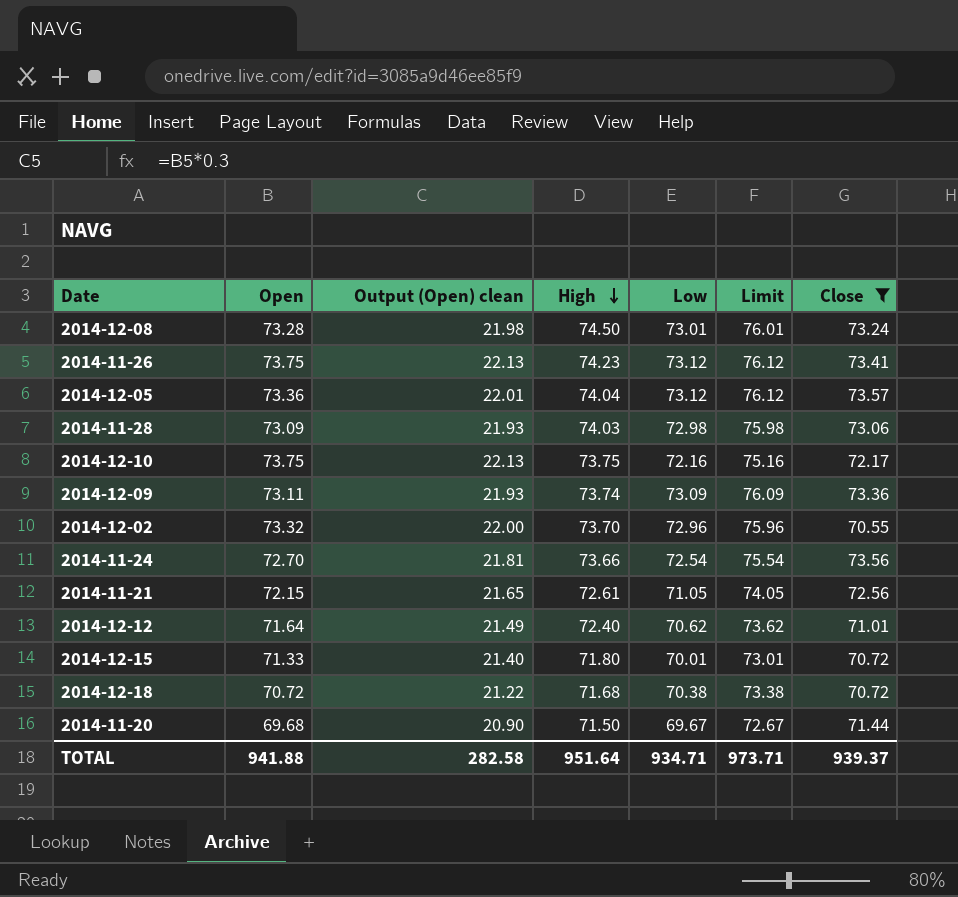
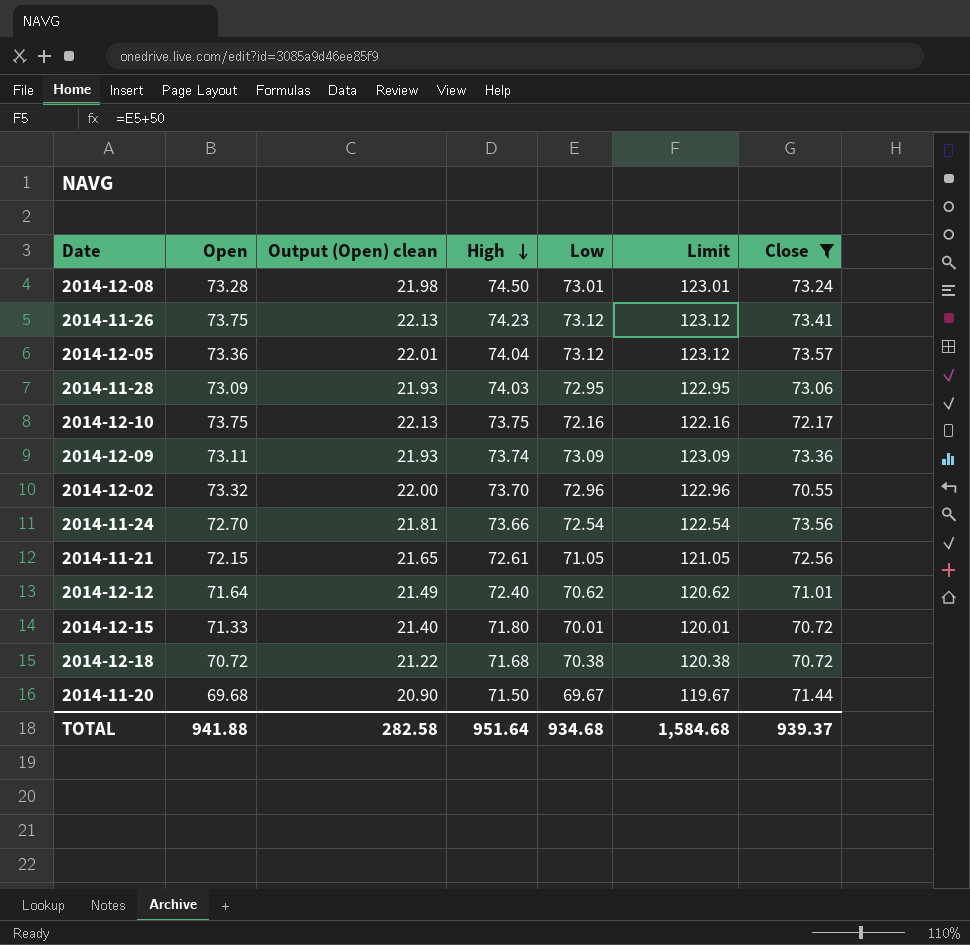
column Limit | formula: [Low] + 3 -> [Low] + 50
2014-11-28 | Low: 72.98 -> 72.95
TOTAL | Low: 934.71 -> 934.68
TOTAL | Limit: 973.71 -> 1,584.68

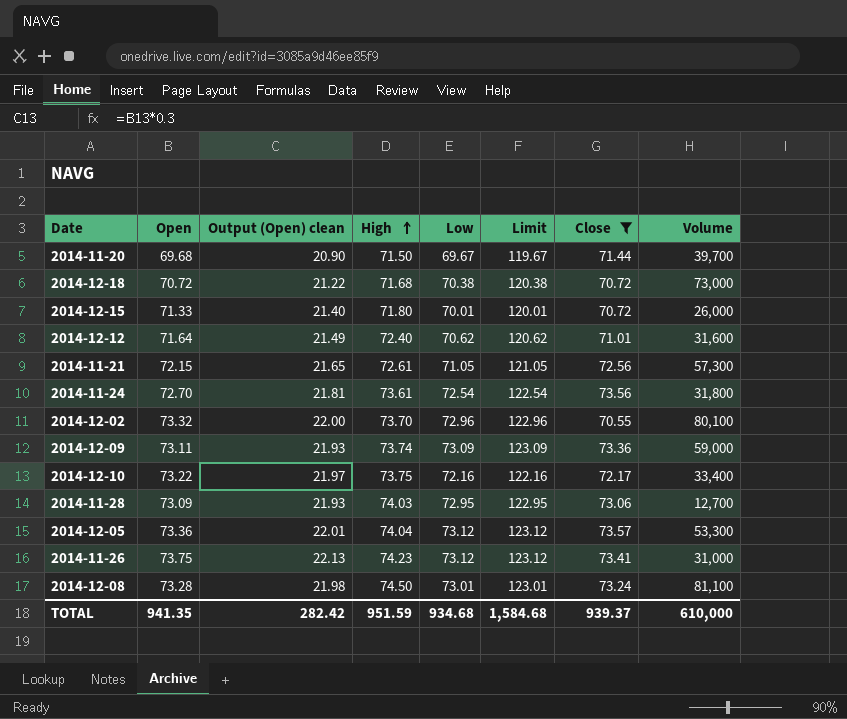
row order: High descending -> High ascending
column Volume | position: none -> 8
2014-11-24 | High: 73.66 -> 73.61
2014-12-10 | Open: 73.75 -> 73.22
2014-12-10 | Output (Open) clean: 22.13 -> 21.97
TOTAL | Open: 941.88 -> 941.35
TOTAL | Output (Open) clean: 282.58 -> 282.42
TOTAL | High: 951.64 -> 951.59

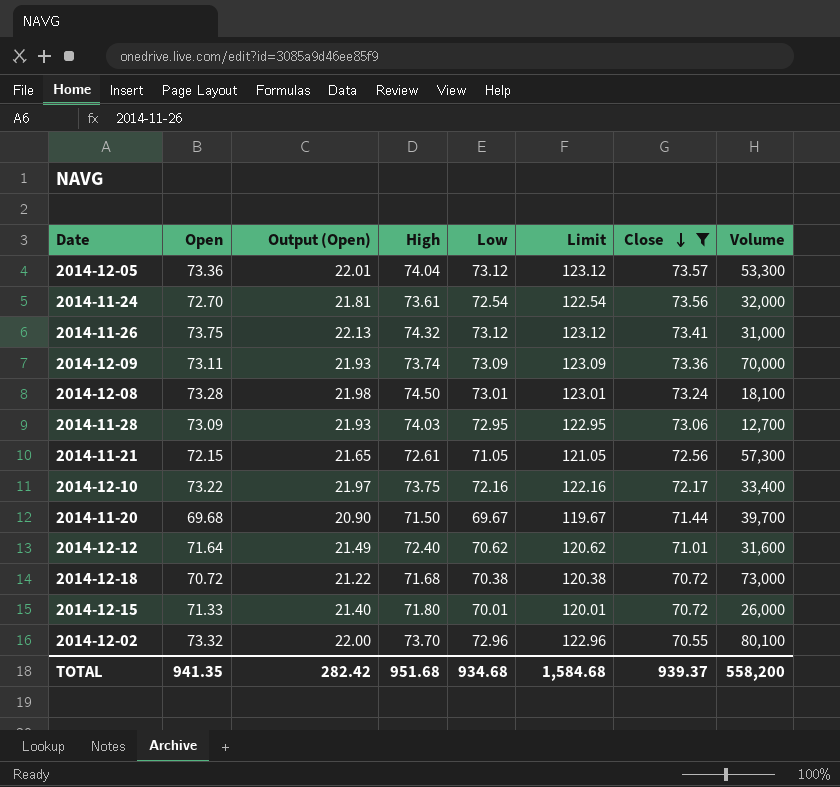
row order: High ascending -> Close descending
column name: Output (Open) clean -> Output (Open)
2014-11-24 | Volume: 31,800 -> 32,000
2014-11-26 | High: 74.23 -> 74.32
2014-12-09 | Volume: 59,000 -> 70,000
2014-12-08 | Volume: 81,100 -> 18,100
TOTAL | High: 951.59 -> 951.68
TOTAL | Volume: 610,000 -> 558,200

